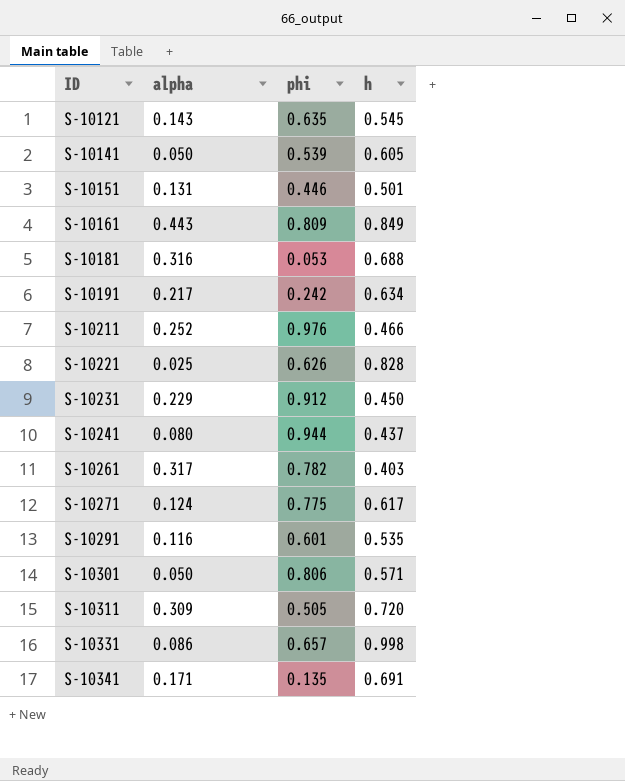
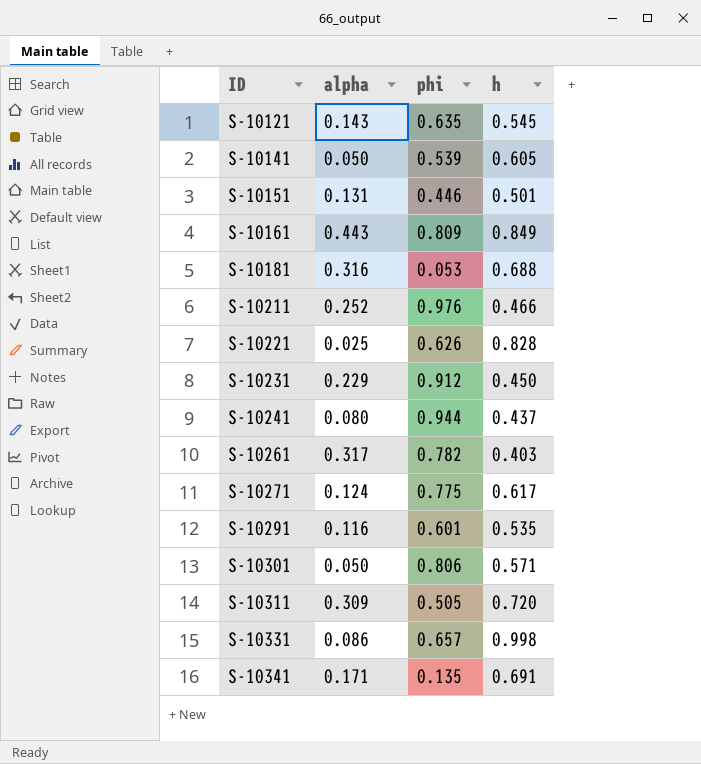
row S-10191: 0.217 | 0.242 | 0.634 -> none

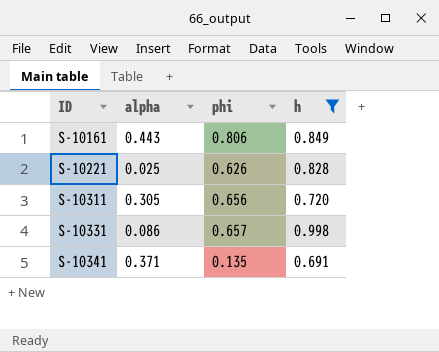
filter: none -> h >= 0.691
S-10161 | phi: 0.809 -> 0.806
S-10311 | alpha: 0.309 -> 0.305
S-10311 | phi: 0.505 -> 0.656
S-10341 | alpha: 0.171 -> 0.371

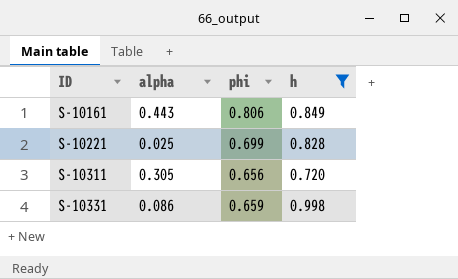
row S-10341: 0.371 | 0.135 | 0.691 -> none
S-10221 | phi: 0.626 -> 0.699
S-10331 | phi: 0.657 -> 0.659

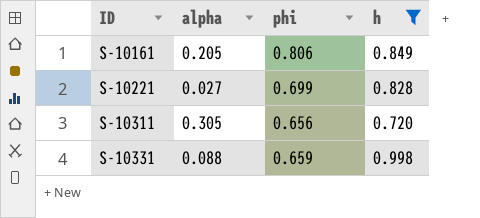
S-10161 | alpha: 0.443 -> 0.205
S-10221 | alpha: 0.025 -> 0.027
S-10331 | alpha: 0.086 -> 0.088

